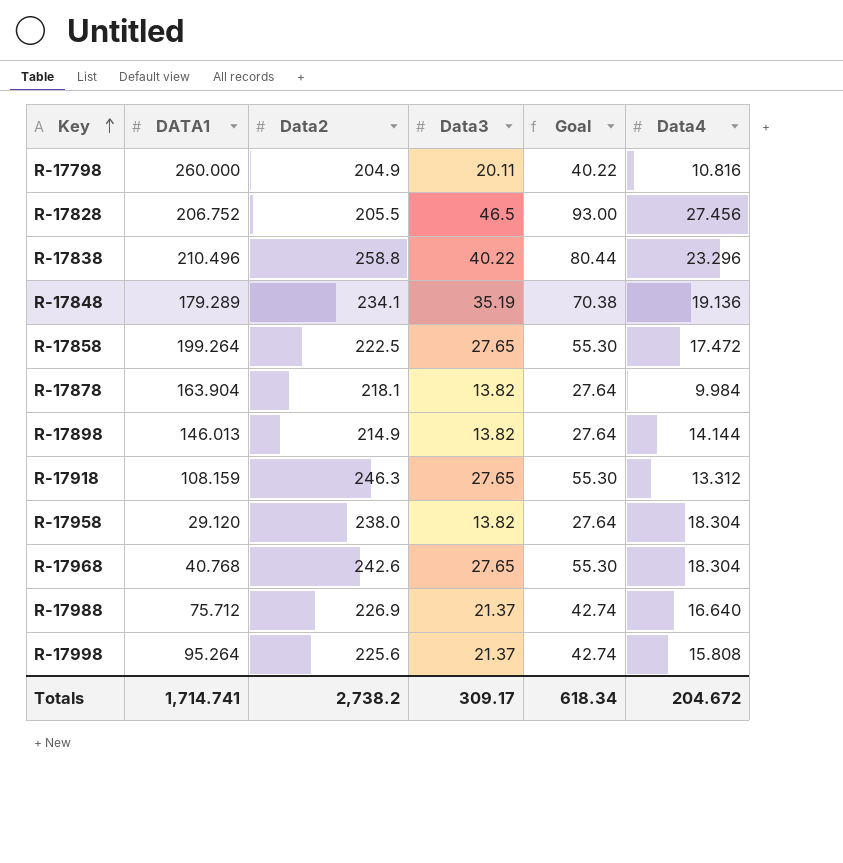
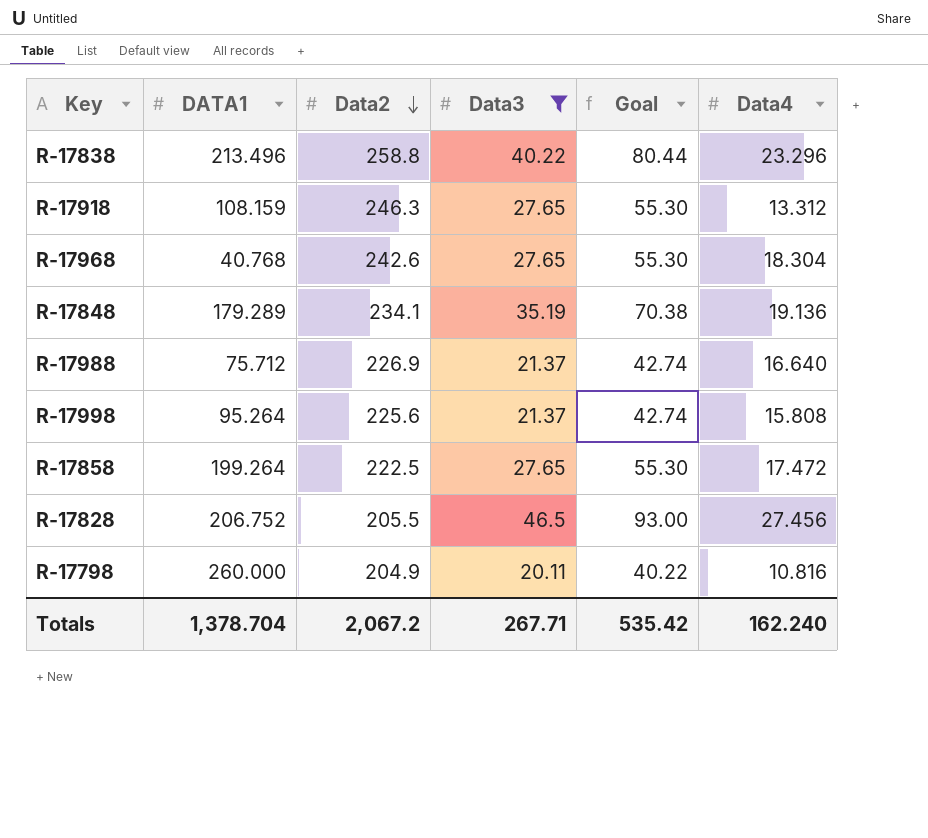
filter: none -> Data3 != 13.82
row order: Key ascending -> Data2 descending
R-17838 | DATA1: 210.496 -> 213.496
Totals | DATA1: 1,714.741 -> 1,378.704
Totals | Data2: 2,738.2 -> 2,067.2
Totals | Data3: 309.17 -> 267.71
Totals | Goal: 618.34 -> 535.42
Totals | Data4: 204.672 -> 162.240

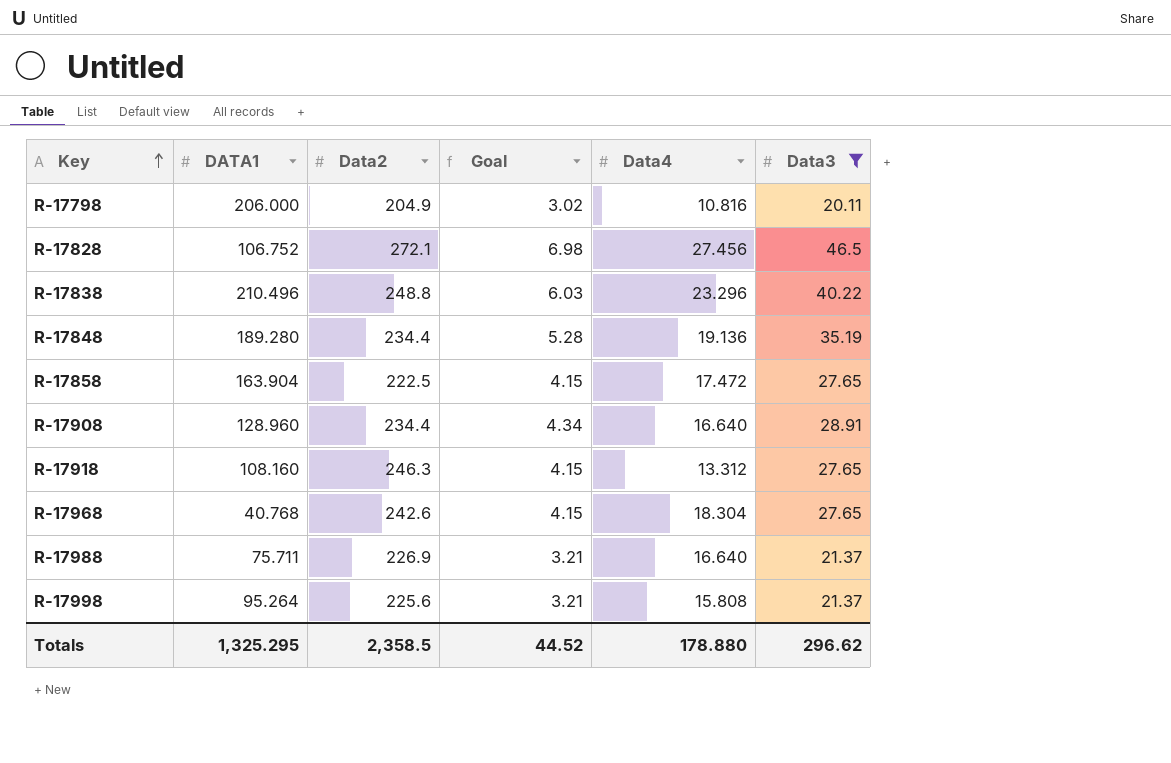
row order: Data2 descending -> Key ascending
column Goal | formula: [Data3] * 2 -> [Data3] * 0.15
column Data3 | position: 4 -> 6
R-17798 | DATA1: 260.000 -> 206.000
R-17828 | DATA1: 206.752 -> 106.752
R-17828 | Data2: 205.5 -> 272.1
R-17838 | DATA1: 213.496 -> 210.496
R-17838 | Data2: 258.8 -> 248.8
R-17848 | DATA1: 179.289 -> 189.280
R-17848 | Data2: 234.1 -> 234.4
R-17858 | DATA1: 199.264 -> 163.904
row R-17908: none -> 128.960 | 234.4 | 4.34 | 16.640 | 28.91
R-17918 | DATA1: 108.159 -> 108.160
R-17988 | DATA1: 75.712 -> 75.711
Totals | DATA1: 1,378.704 -> 1,325.295
Totals | Data2: 2,067.2 -> 2,358.5
Totals | Goal: 535.42 -> 44.52
Totals | Data4: 162.240 -> 178.880
Totals | Data3: 267.71 -> 296.62

